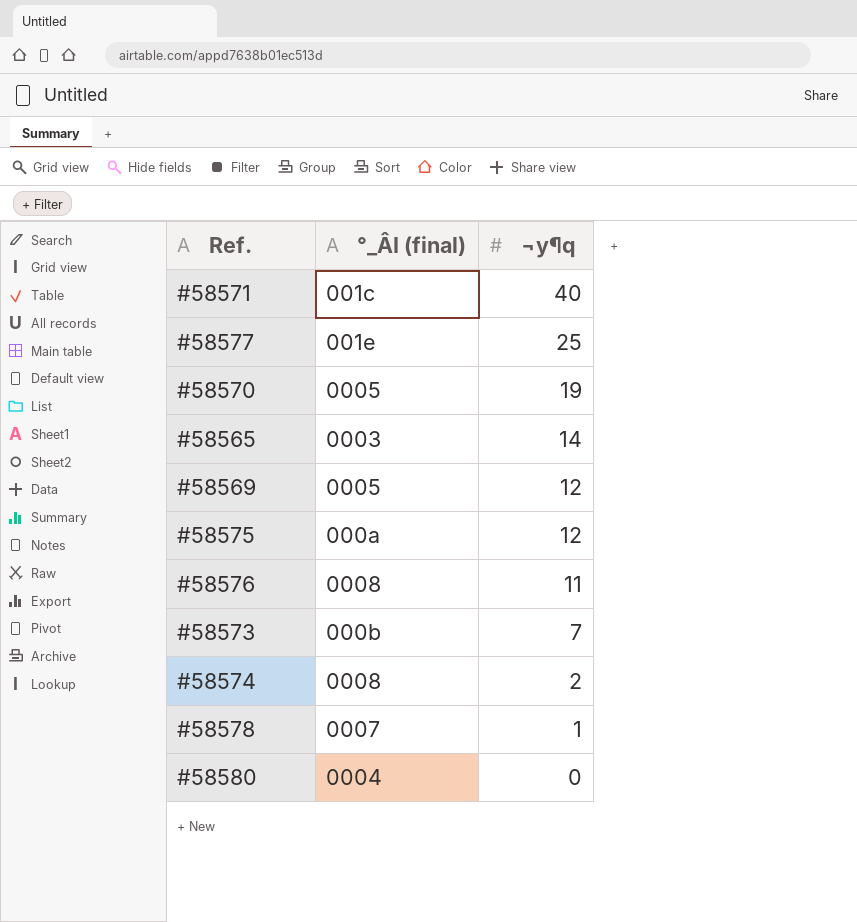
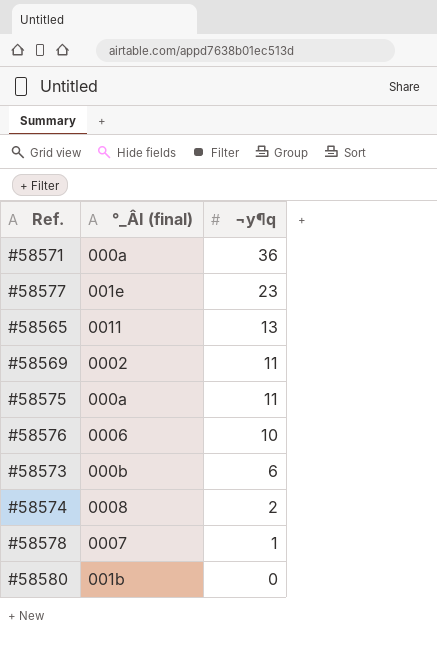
row #58570: 0005 | 19 -> none
#58571 | °_ÂI (final): 001c -> 000a
#58571 | ¬y¶q: 40 -> 36
#58577 | ¬y¶q: 25 -> 23
#58565 | °_ÂI (final): 0003 -> 0011
#58565 | ¬y¶q: 14 -> 13
#58569 | °_ÂI (final): 0005 -> 0002
#58569 | ¬y¶q: 12 -> 11
#58575 | ¬y¶q: 12 -> 11
#58576 | °_ÂI (final): 0008 -> 0006
#58576 | ¬y¶q: 11 -> 10
#58573 | ¬y¶q: 7 -> 6
#58580 | °_ÂI (final): 0004 -> 001b

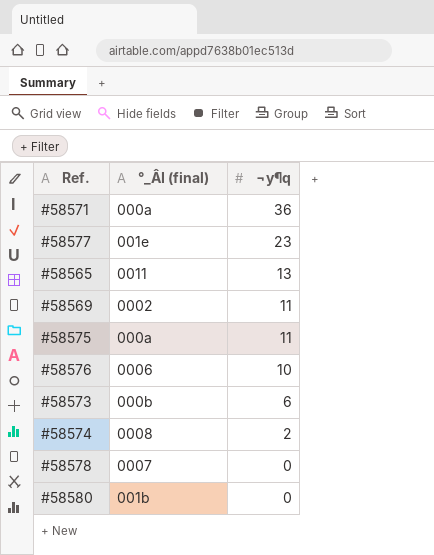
#58578 | ¬y¶q: 1 -> 0

